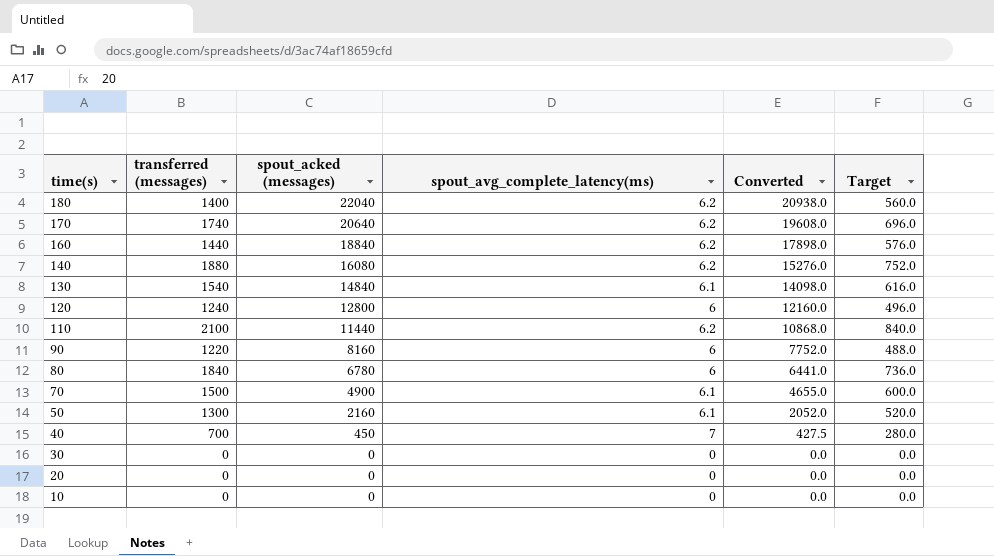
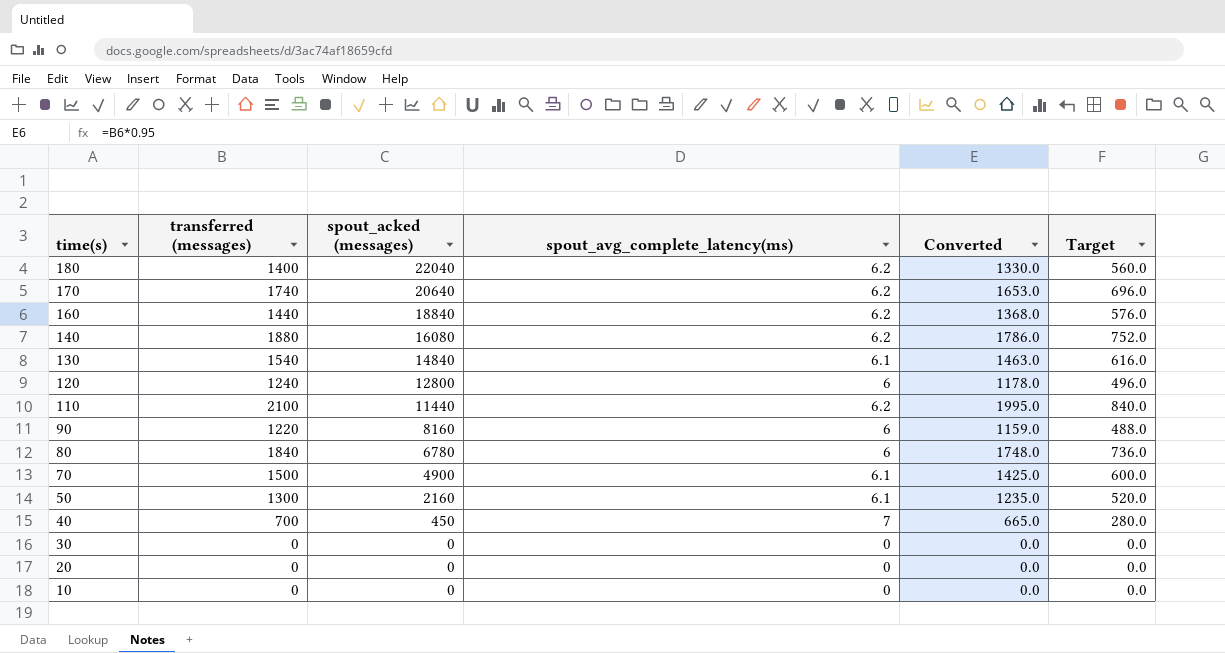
column Converted | formula: [spout_acked (messages)] * 0.95 -> [transferred (messages)] * 0.95

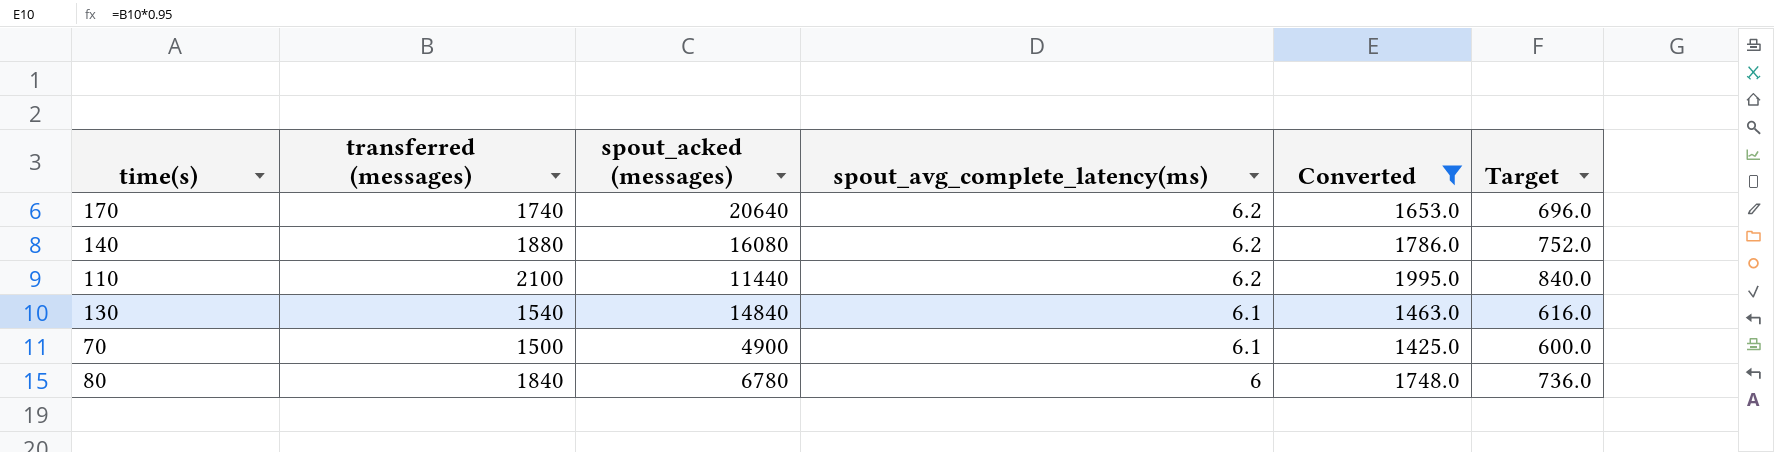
filter: none -> Converted >= 1425.0
row order: time(s) descending -> spout_avg_complete_latency(ms) descending

